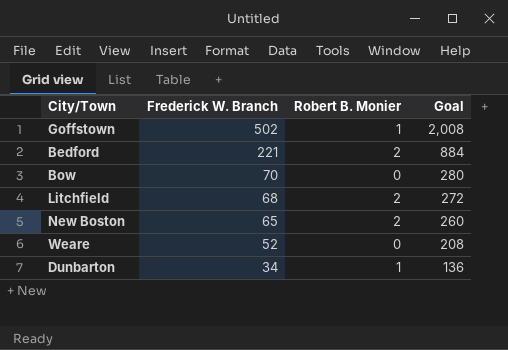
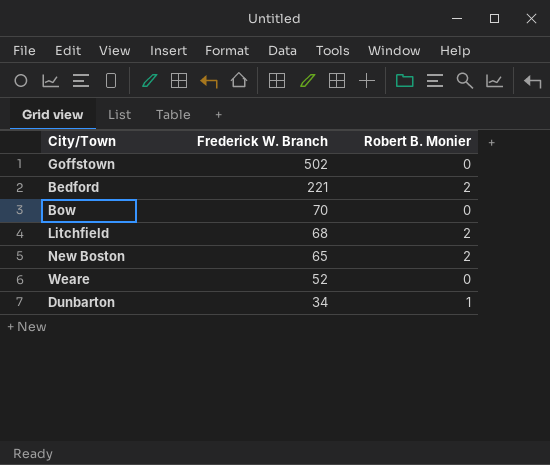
column Goal | formula: [Frederick W. Branch] * 4 -> none
Goffstown | Robert B. Monier: 1 -> 0

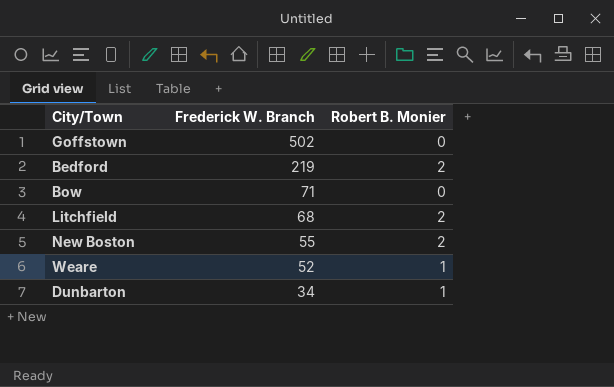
Bedford | Frederick W. Branch: 221 -> 219
Bow | Frederick W. Branch: 70 -> 71
New Boston | Frederick W. Branch: 65 -> 55
Weare | Robert B. Monier: 0 -> 1

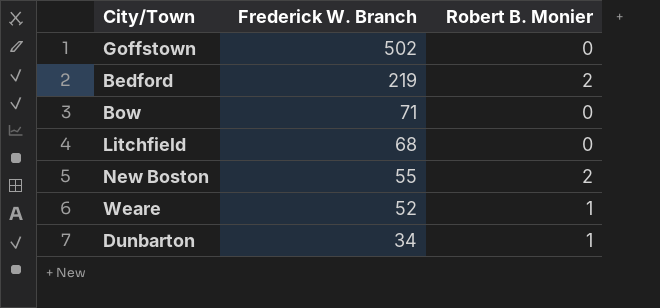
Litchfield | Robert B. Monier: 2 -> 0

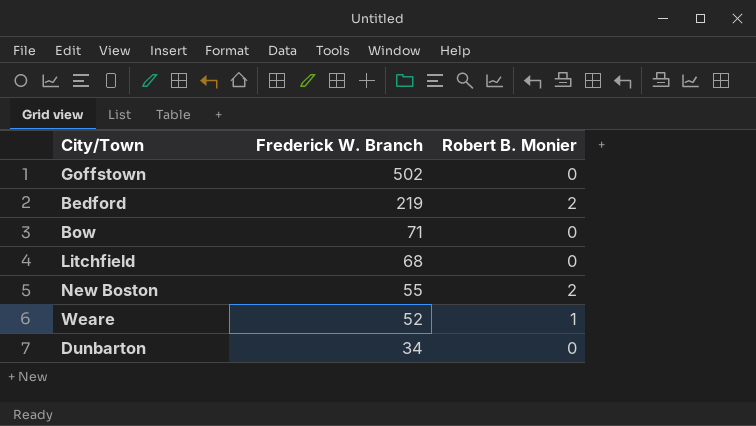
Dunbarton | Robert B. Monier: 1 -> 0

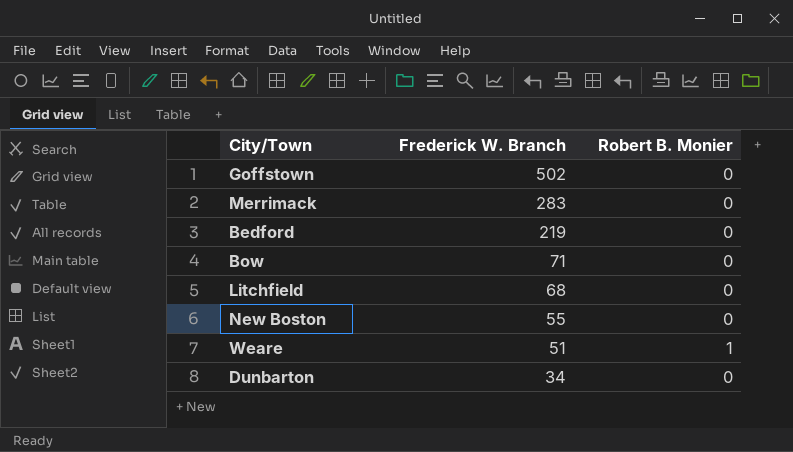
row Merrimack: none -> 283 | 0
Bedford | Robert B. Monier: 2 -> 0
New Boston | Robert B. Monier: 2 -> 0
Weare | Frederick W. Branch: 52 -> 51

